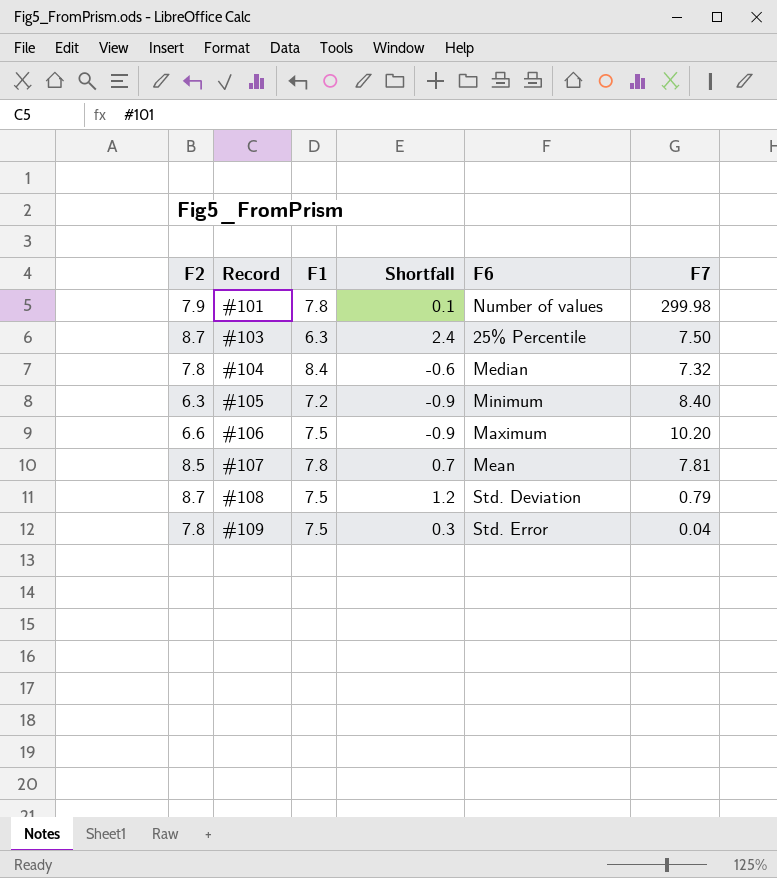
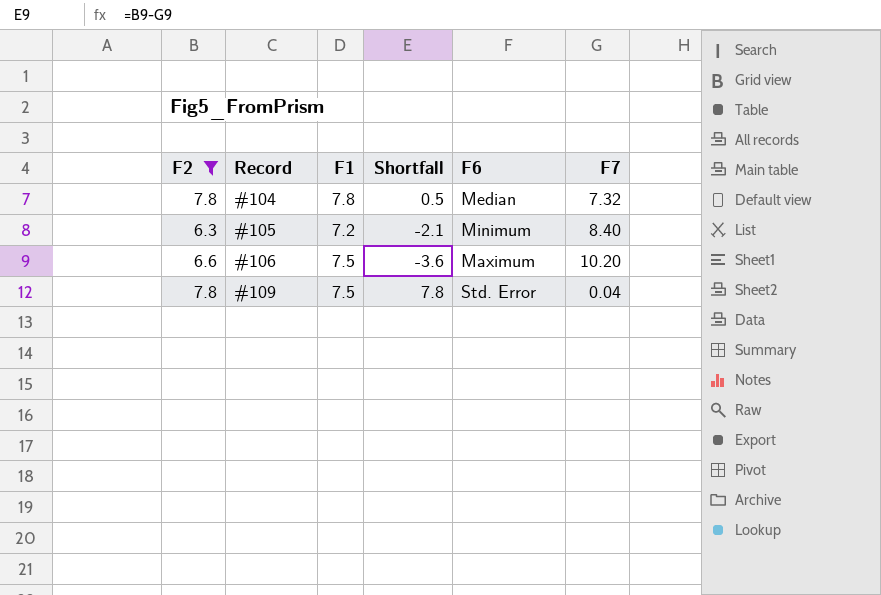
filter: none -> F2 <= 7.8
column Shortfall | formula: [F2] - [F1] -> [F2] - [F7]
#104 | F1: 8.4 -> 7.8

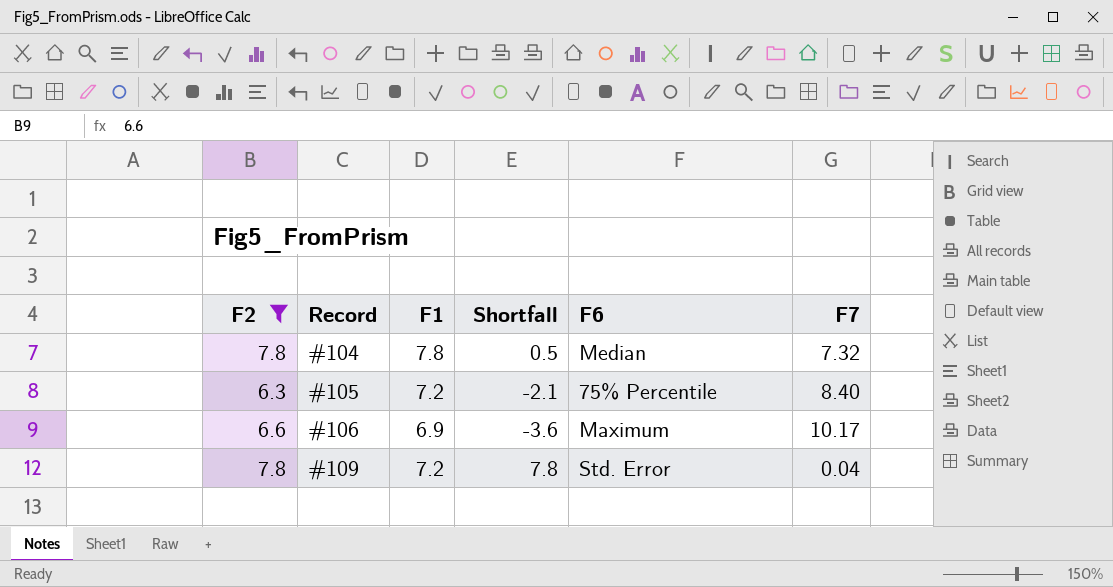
#105 | F6: Minimum -> 75% Percentile
#106 | F1: 7.5 -> 6.9
#106 | F7: 10.20 -> 10.17
#109 | F1: 7.5 -> 7.2

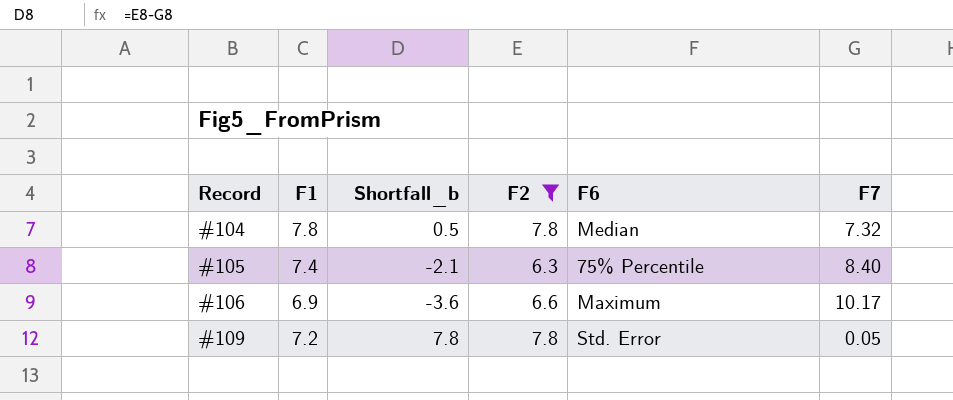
column name: Shortfall -> Shortfall_b
column F2 | position: 1 -> 4
#105 | F1: 7.2 -> 7.4
#109 | F7: 0.04 -> 0.05

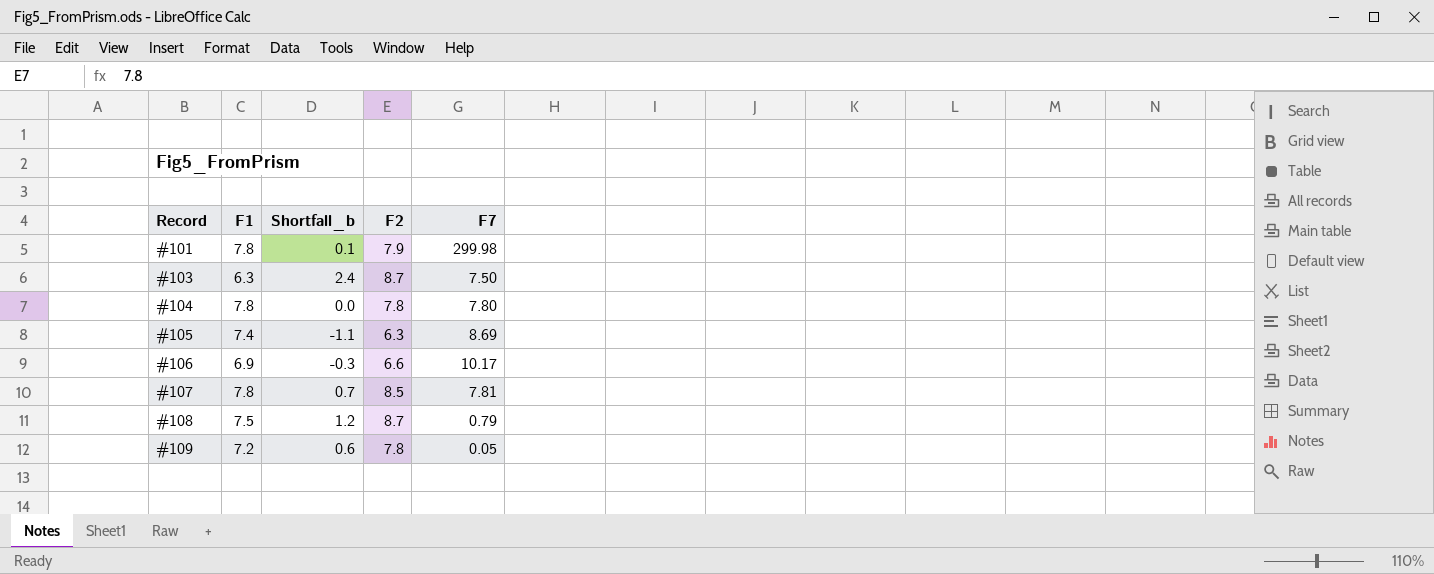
filter: F2 <= 7.8 -> none
column F6 | position: 5 -> none
column Shortfall_b | formula: [F2] - [F7] -> [F2] - [F1]
#104 | F7: 7.32 -> 7.80
#105 | F7: 8.40 -> 8.69

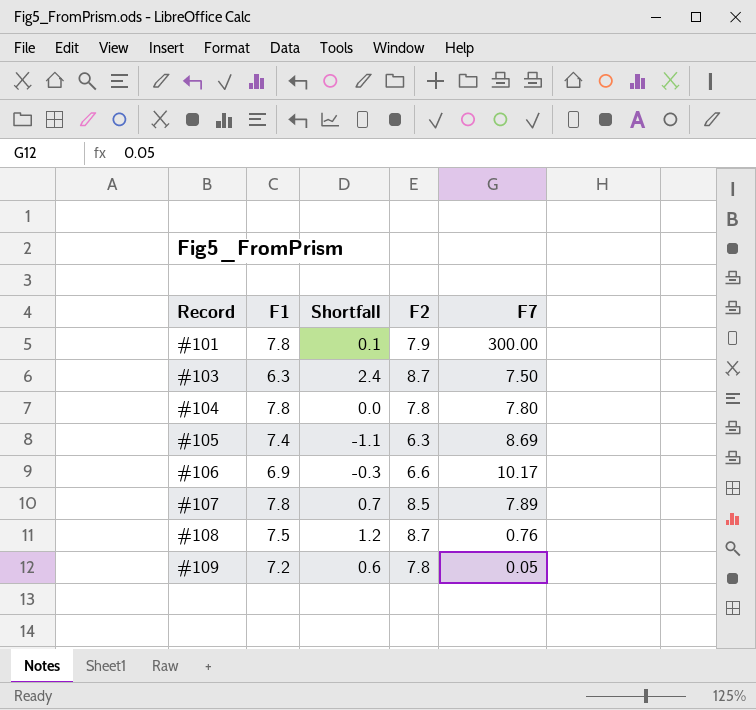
column name: Shortfall_b -> Shortfall
#101 | F7: 299.98 -> 300.00
#107 | F7: 7.81 -> 7.89
#108 | F7: 0.79 -> 0.76

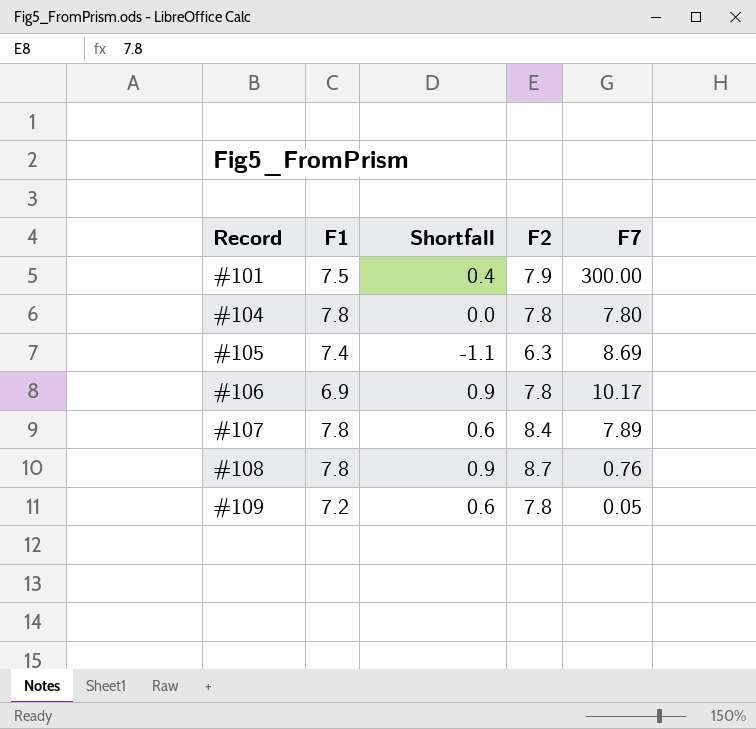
row #103: 6.3 | 2.4 | 8.7 | 7.50 -> none
#101 | F1: 7.8 -> 7.5
#101 | Shortfall: 0.1 -> 0.4
#106 | Shortfall: -0.3 -> 0.9
#106 | F2: 6.6 -> 7.8
#107 | Shortfall: 0.7 -> 0.6
#107 | F2: 8.5 -> 8.4
#108 | F1: 7.5 -> 7.8
#108 | Shortfall: 1.2 -> 0.9

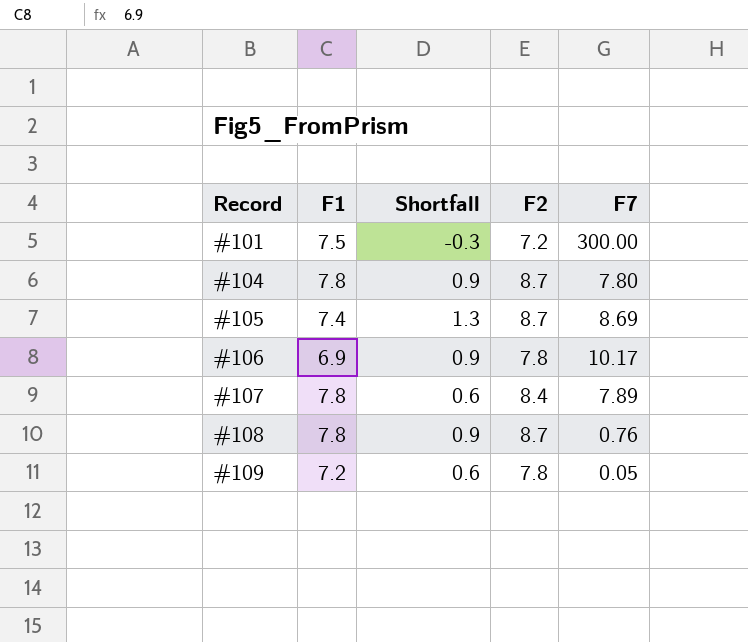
#101 | Shortfall: 0.4 -> -0.3
#101 | F2: 7.9 -> 7.2
#104 | Shortfall: 0.0 -> 0.9
#104 | F2: 7.8 -> 8.7
#105 | Shortfall: -1.1 -> 1.3
#105 | F2: 6.3 -> 8.7

